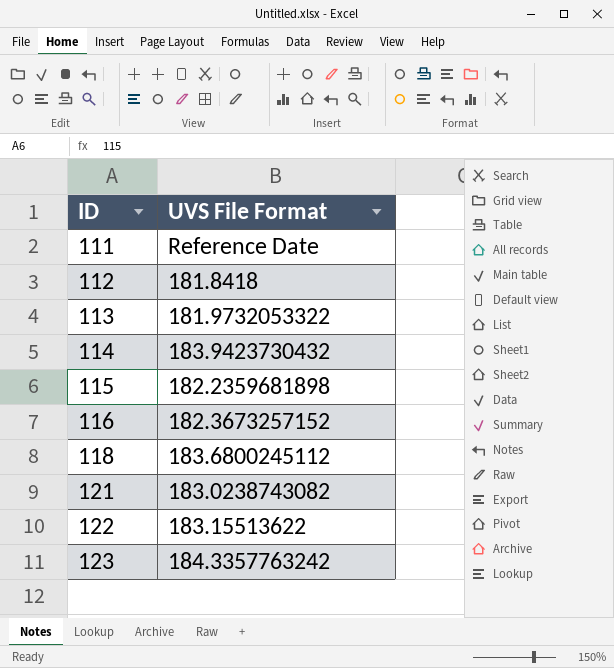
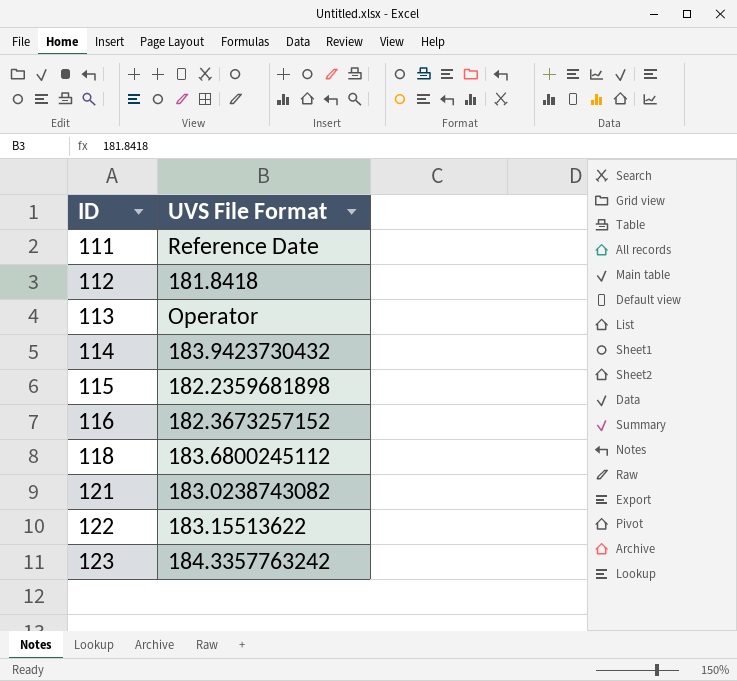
113 | UVS File Format: 181.9732053322 -> Operator

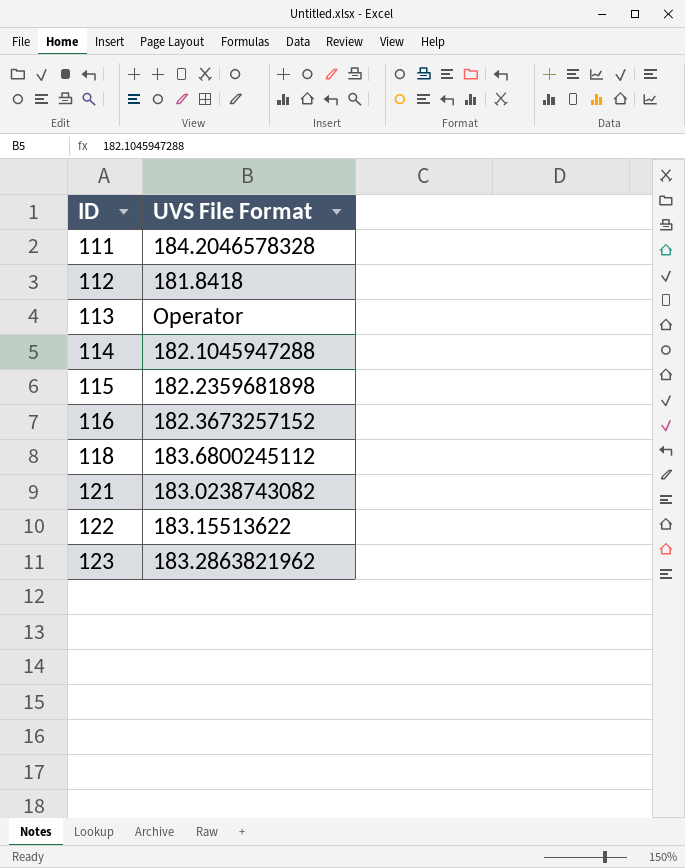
111 | UVS File Format: Reference Date -> 184.2046578328
114 | UVS File Format: 183.9423730432 -> 182.1045947288
123 | UVS File Format: 184.3357763242 -> 183.2863821962

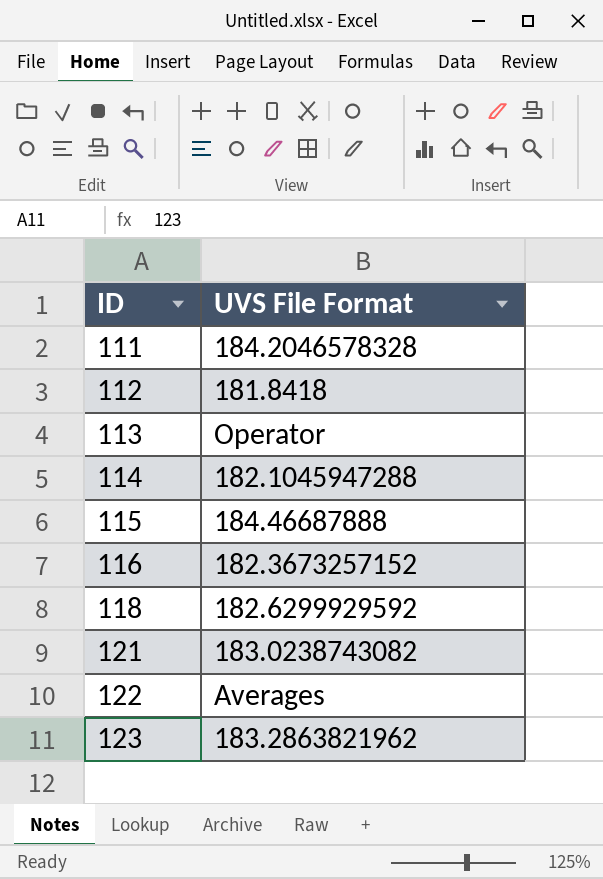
115 | UVS File Format: 182.2359681898 -> 184.46687888
118 | UVS File Format: 183.6800245112 -> 182.6299929592
122 | UVS File Format: 183.15513622 -> Averages

